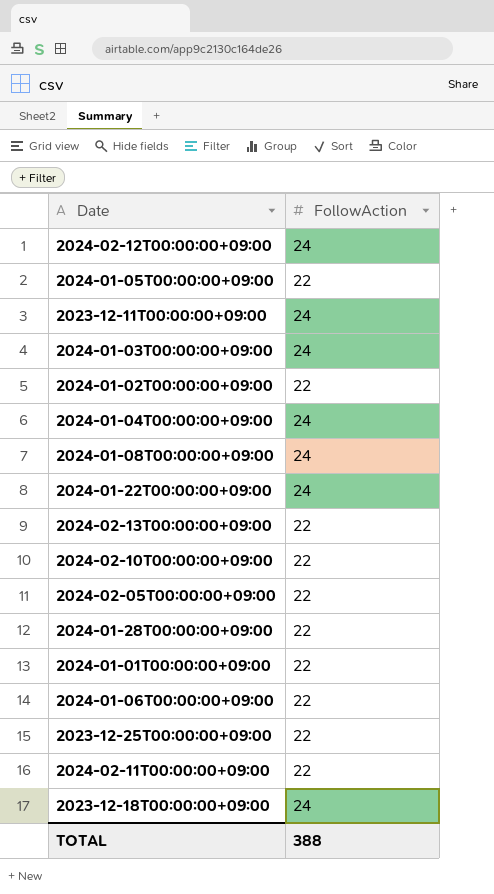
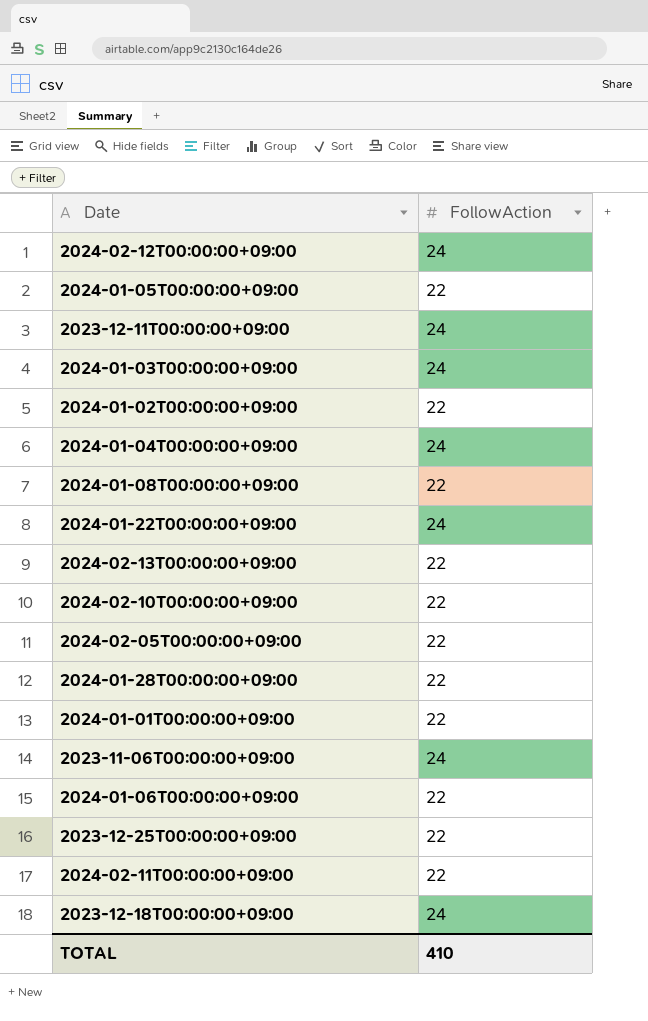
2024-01-08T00:00:00+09:00 | FollowAction: 24 -> 22
row 2023-11-06T00:00:00+09:00: none -> 24
TOTAL | FollowAction: 388 -> 410

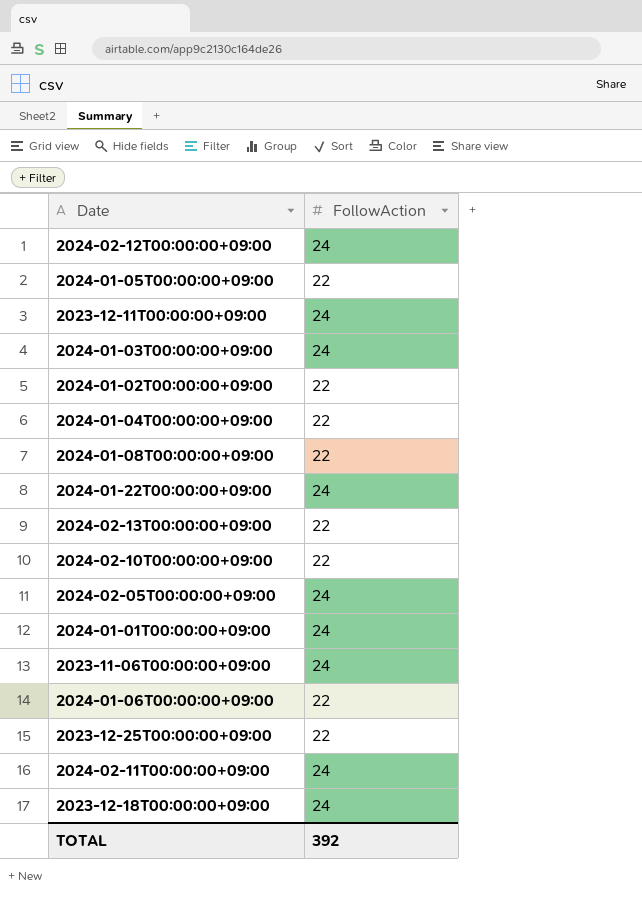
row 2024-01-28T00:00:00+09:00: 22 -> none
2024-01-04T00:00:00+09:00 | FollowAction: 24 -> 22
2024-02-05T00:00:00+09:00 | FollowAction: 22 -> 24
2024-01-01T00:00:00+09:00 | FollowAction: 22 -> 24
2024-02-11T00:00:00+09:00 | FollowAction: 22 -> 24
TOTAL | FollowAction: 410 -> 392

